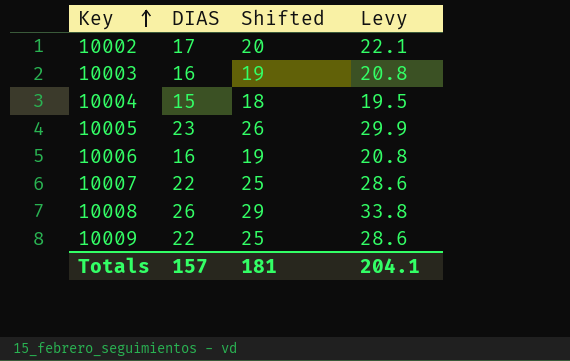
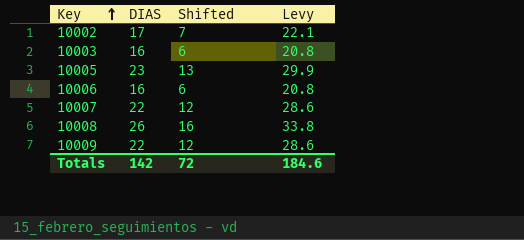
column Shifted | formula: [DIAS] + 3 -> [DIAS] - 10
row 10004: 15 | 18 | 19.5 -> none
Totals | DIAS: 157 -> 142
Totals | Shifted: 181 -> 72
Totals | Levy: 204.1 -> 184.6

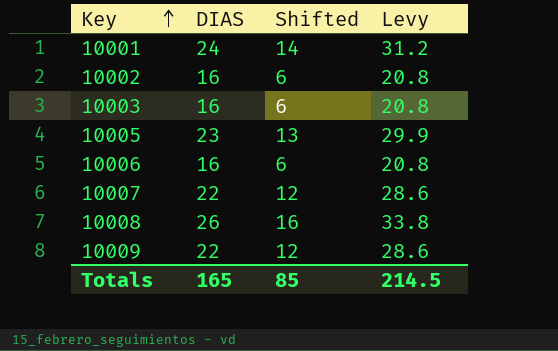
row 10001: none -> 24 | 14 | 31.2
10002 | DIAS: 17 -> 16
10002 | Shifted: 7 -> 6
10002 | Levy: 22.1 -> 20.8
Totals | DIAS: 142 -> 165
Totals | Shifted: 72 -> 85
Totals | Levy: 184.6 -> 214.5

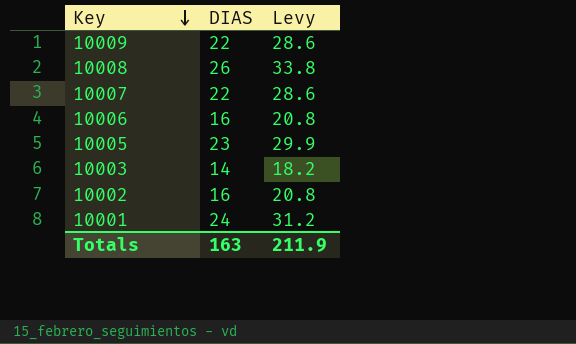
row order: Key ascending -> Key descending
column Shifted | formula: [DIAS] - 10 -> none
10003 | DIAS: 16 -> 14
10003 | Levy: 20.8 -> 18.2
Totals | DIAS: 165 -> 163
Totals | Levy: 214.5 -> 211.9

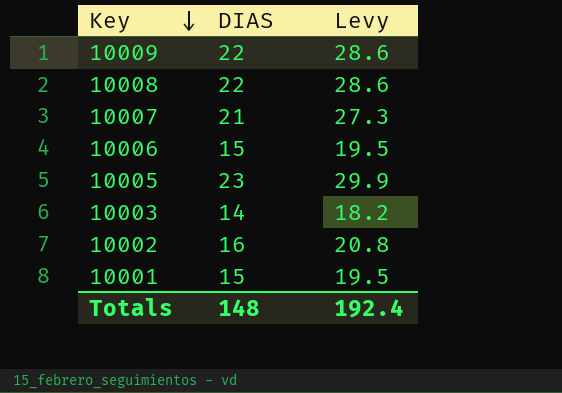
10008 | DIAS: 26 -> 22
10008 | Levy: 33.8 -> 28.6
10007 | DIAS: 22 -> 21
10007 | Levy: 28.6 -> 27.3
10006 | DIAS: 16 -> 15
10006 | Levy: 20.8 -> 19.5
10001 | DIAS: 24 -> 15
10001 | Levy: 31.2 -> 19.5
Totals | DIAS: 163 -> 148
Totals | Levy: 211.9 -> 192.4

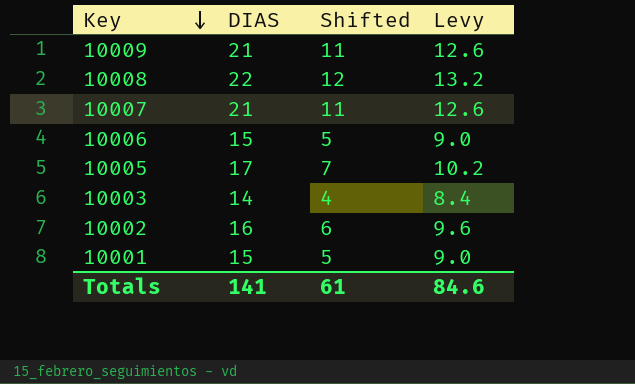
column Shifted | formula: none -> [DIAS] - 10
column Levy | formula: [DIAS] * 1.3 -> [DIAS] * 0.6
10009 | DIAS: 22 -> 21
10005 | DIAS: 23 -> 17
Totals | DIAS: 148 -> 141
Totals | Levy: 192.4 -> 84.6

